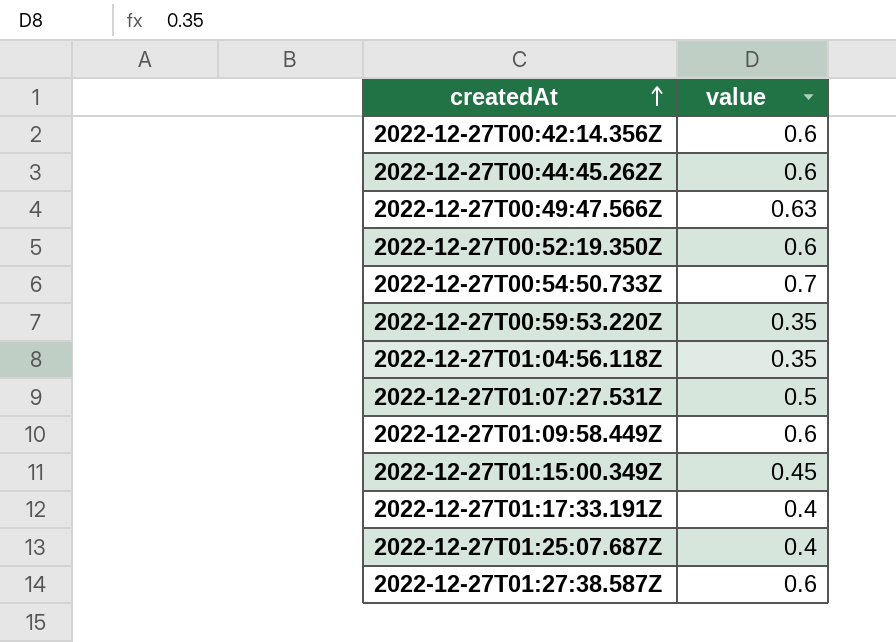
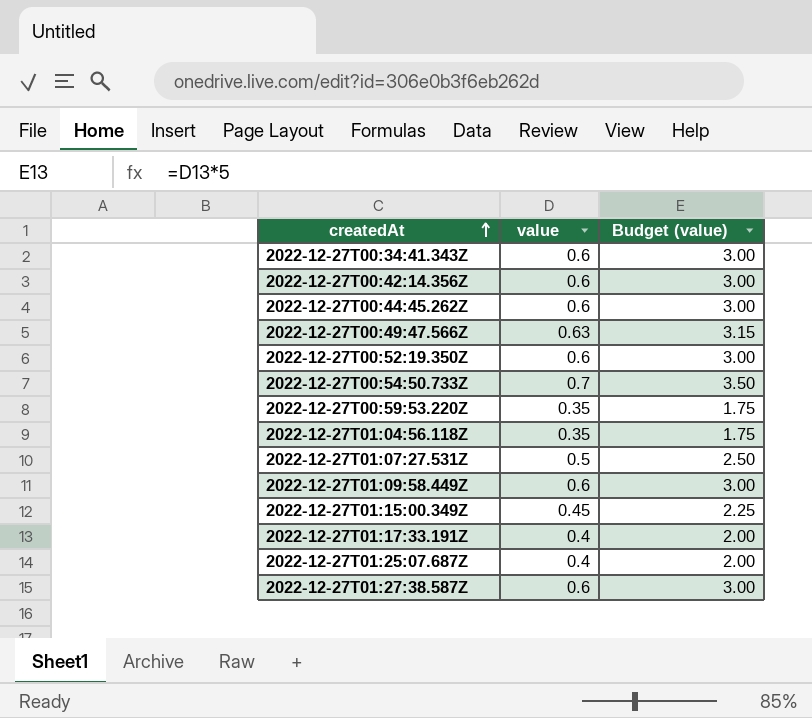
column Budget (value) | formula: none -> [value] * 5
row 2022-12-27T00:34:41.343Z: none -> 0.6 | 3.00

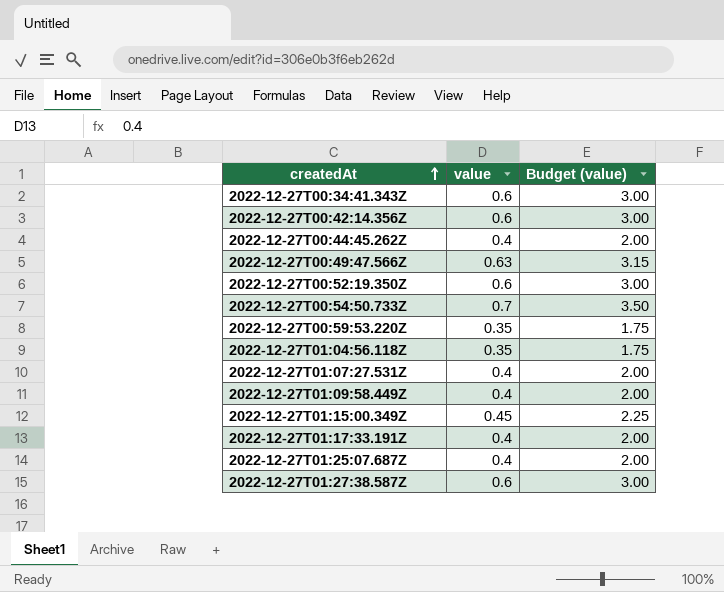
2022-12-27T00:44:45.262Z | value: 0.6 -> 0.4
2022-12-27T00:44:45.262Z | Budget (value): 3.00 -> 2.00
2022-12-27T01:07:27.531Z | value: 0.5 -> 0.4
2022-12-27T01:07:27.531Z | Budget (value): 2.50 -> 2.00
2022-12-27T01:09:58.449Z | value: 0.6 -> 0.4
2022-12-27T01:09:58.449Z | Budget (value): 3.00 -> 2.00

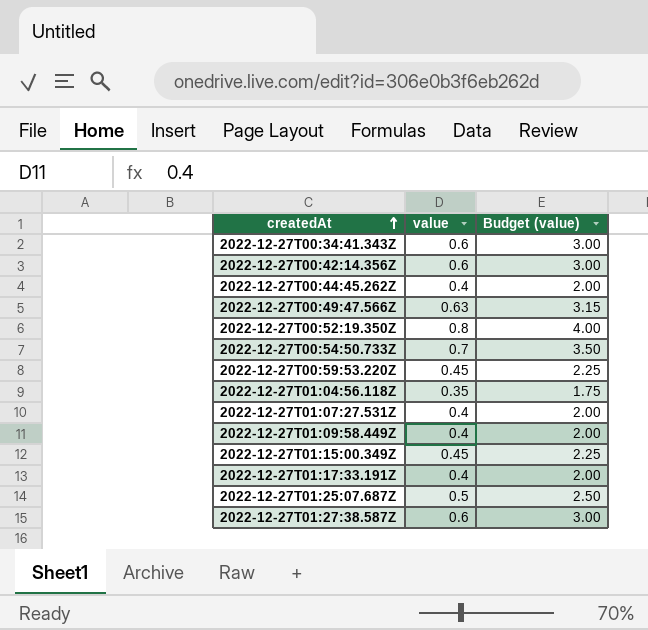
2022-12-27T00:52:19.350Z | value: 0.6 -> 0.8
2022-12-27T00:52:19.350Z | Budget (value): 3.00 -> 4.00
2022-12-27T00:59:53.220Z | value: 0.35 -> 0.45
2022-12-27T00:59:53.220Z | Budget (value): 1.75 -> 2.25
2022-12-27T01:25:07.687Z | value: 0.4 -> 0.5
2022-12-27T01:25:07.687Z | Budget (value): 2.00 -> 2.50

